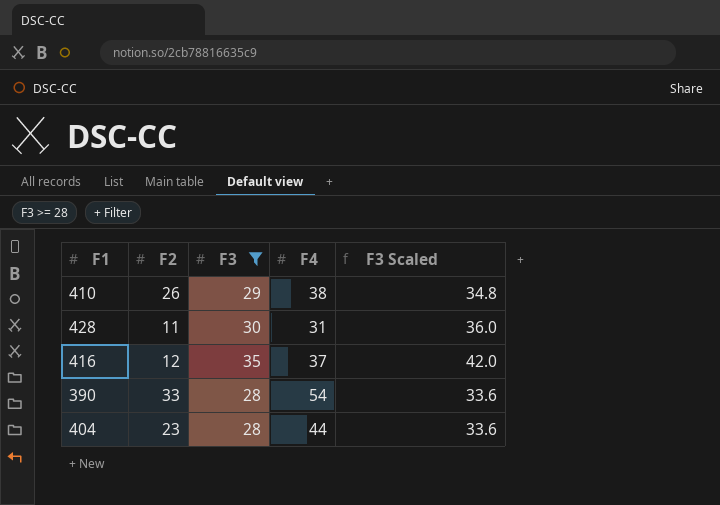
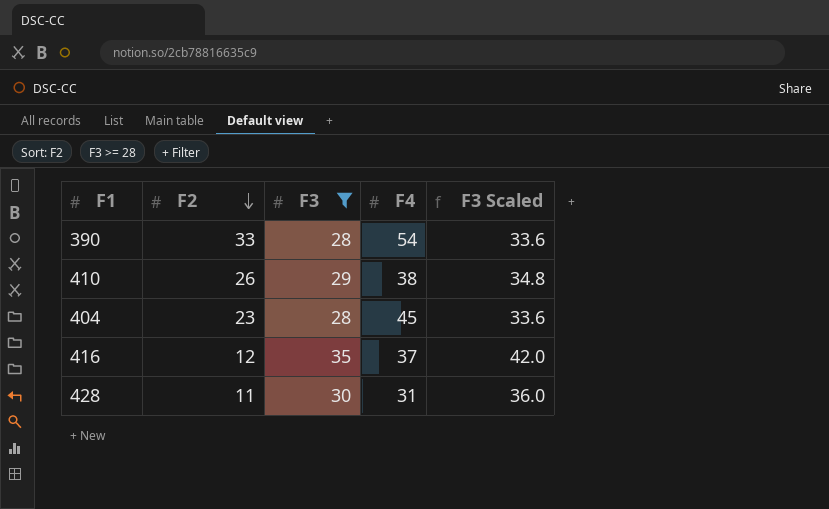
row order: none -> F2 descending
404 | F4: 44 -> 45

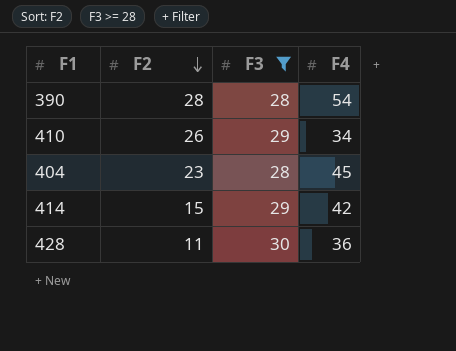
column F3 Scaled | formula: [F3] * 1.2 -> none
row 416: 12 | 35 | 37 | 42.0 -> none
390 | F2: 33 -> 28
410 | F4: 38 -> 34
row 414: none -> 15 | 29 | 42
428 | F4: 31 -> 36

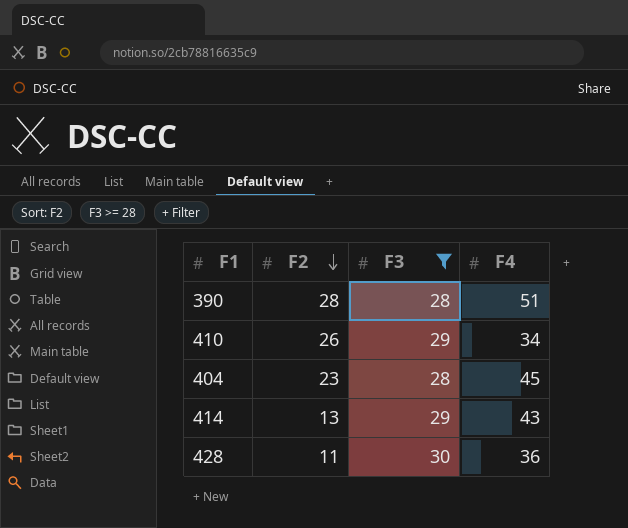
390 | F4: 54 -> 51
414 | F2: 15 -> 13
414 | F4: 42 -> 43

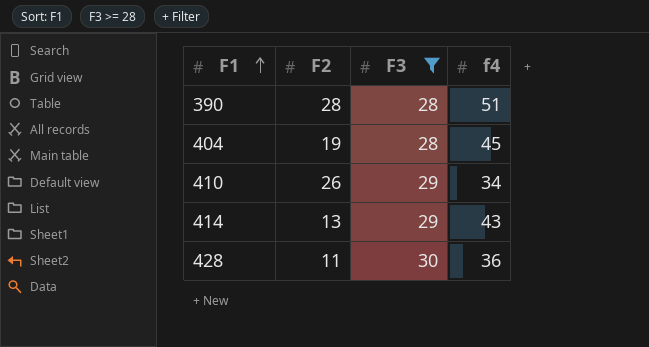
row order: F2 descending -> F1 ascending
column name: F4 -> f4
404 | F2: 23 -> 19

